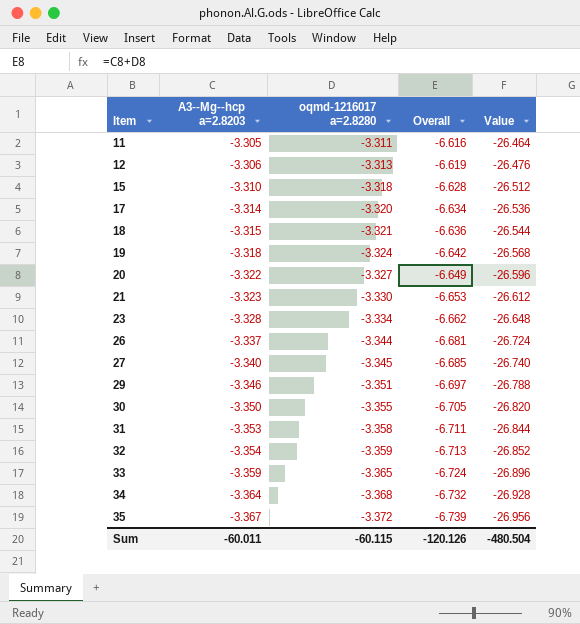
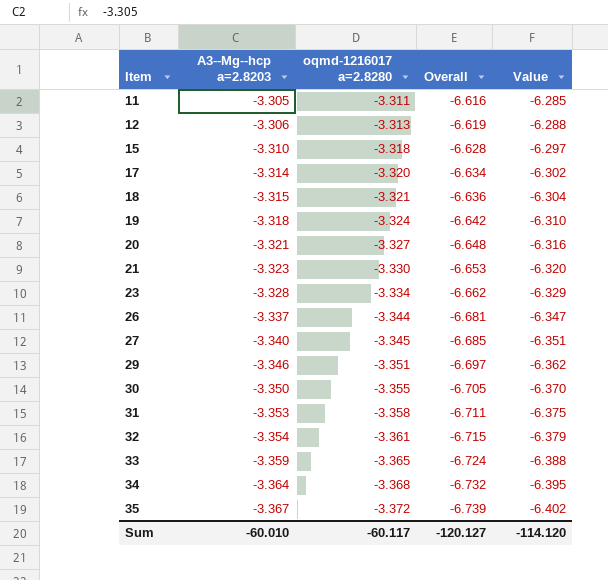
column Value | formula: [Overall] * 4 -> [Overall] * 0.95
20 | A3--Mg--hcp a=2.8203: -3.322 -> -3.321
20 | Overall: -6.649 -> -6.648
32 | oqmd-1216017 a=2.8280: -3.359 -> -3.361
32 | Overall: -6.713 -> -6.715
Sum | A3--Mg--hcp a=2.8203: -60.011 -> -60.010
Sum | oqmd-1216017 a=2.8280: -60.115 -> -60.117
Sum | Overall: -120.126 -> -120.127
Sum | Value: -480.504 -> -114.120

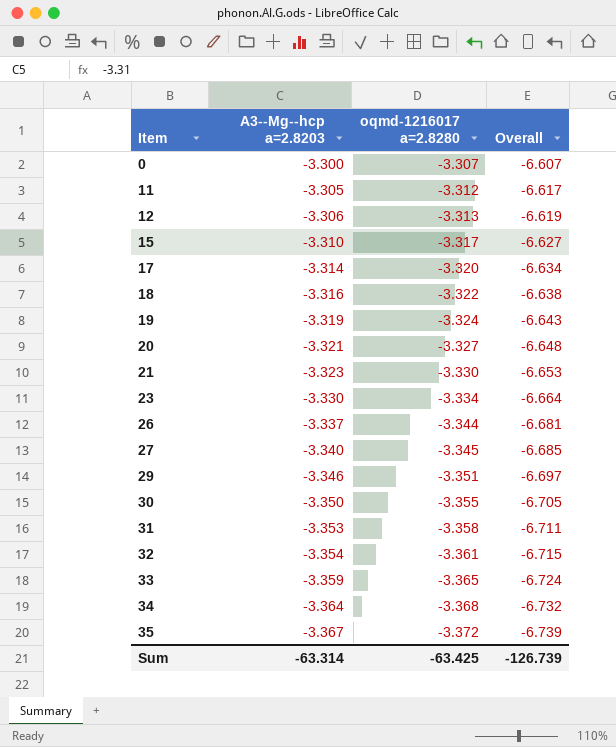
column Value | formula: [Overall] * 0.95 -> none
row 0: none -> -3.300 | -3.307 | -6.607
11 | oqmd-1216017 a=2.8280: -3.311 -> -3.312
11 | Overall: -6.616 -> -6.617
15 | oqmd-1216017 a=2.8280: -3.318 -> -3.317
15 | Overall: -6.628 -> -6.627
18 | A3--Mg--hcp a=2.8203: -3.315 -> -3.316
18 | oqmd-1216017 a=2.8280: -3.321 -> -3.322
18 | Overall: -6.636 -> -6.638
19 | A3--Mg--hcp a=2.8203: -3.318 -> -3.319
19 | Overall: -6.642 -> -6.643
23 | A3--Mg--hcp a=2.8203: -3.328 -> -3.330
23 | Overall: -6.662 -> -6.664
Sum | A3--Mg--hcp a=2.8203: -60.010 -> -63.314
Sum | oqmd-1216017 a=2.8280: -60.117 -> -63.425
Sum | Overall: -120.127 -> -126.739

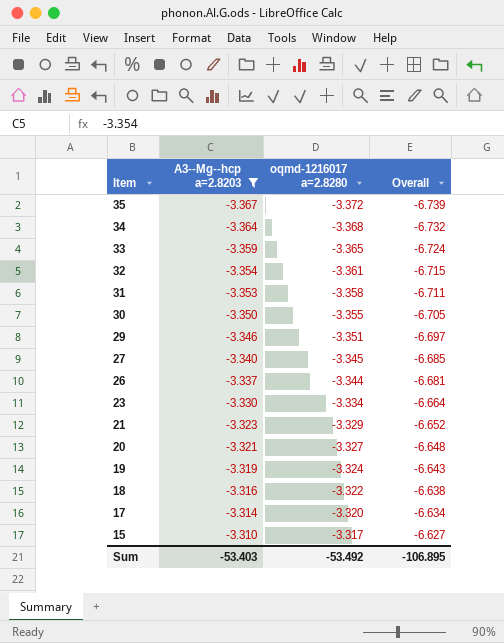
filter: none -> A3--Mg--hcp a=2.8203 <= -3.310
row order: Item ascending -> Item descending
21 | oqmd-1216017 a=2.8280: -3.330 -> -3.329
21 | Overall: -6.653 -> -6.652
Sum | A3--Mg--hcp a=2.8203: -63.314 -> -53.403
Sum | oqmd-1216017 a=2.8280: -63.425 -> -53.492
Sum | Overall: -126.739 -> -106.895

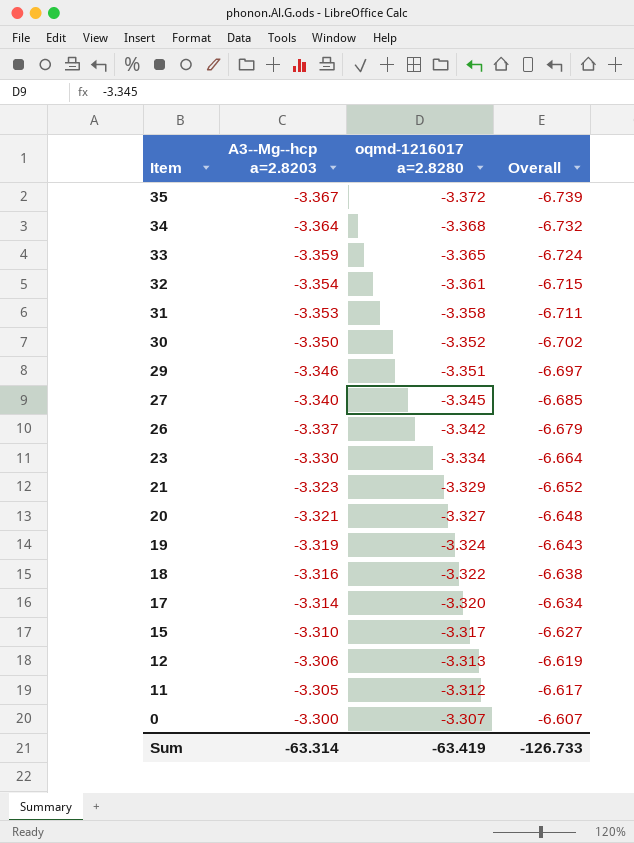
filter: A3--Mg--hcp a=2.8203 <= -3.310 -> none
30 | oqmd-1216017 a=2.8280: -3.355 -> -3.352
30 | Overall: -6.705 -> -6.702
26 | oqmd-1216017 a=2.8280: -3.344 -> -3.342
26 | Overall: -6.681 -> -6.679
Sum | A3--Mg--hcp a=2.8203: -53.403 -> -63.314
Sum | oqmd-1216017 a=2.8280: -53.492 -> -63.419
Sum | Overall: -106.895 -> -126.733

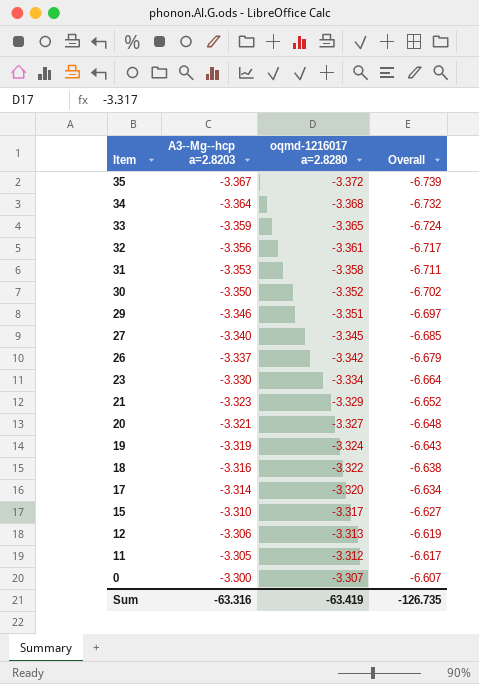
32 | A3--Mg--hcp a=2.8203: -3.354 -> -3.356
32 | Overall: -6.715 -> -6.717
Sum | A3--Mg--hcp a=2.8203: -63.314 -> -63.316
Sum | Overall: -126.733 -> -126.735

